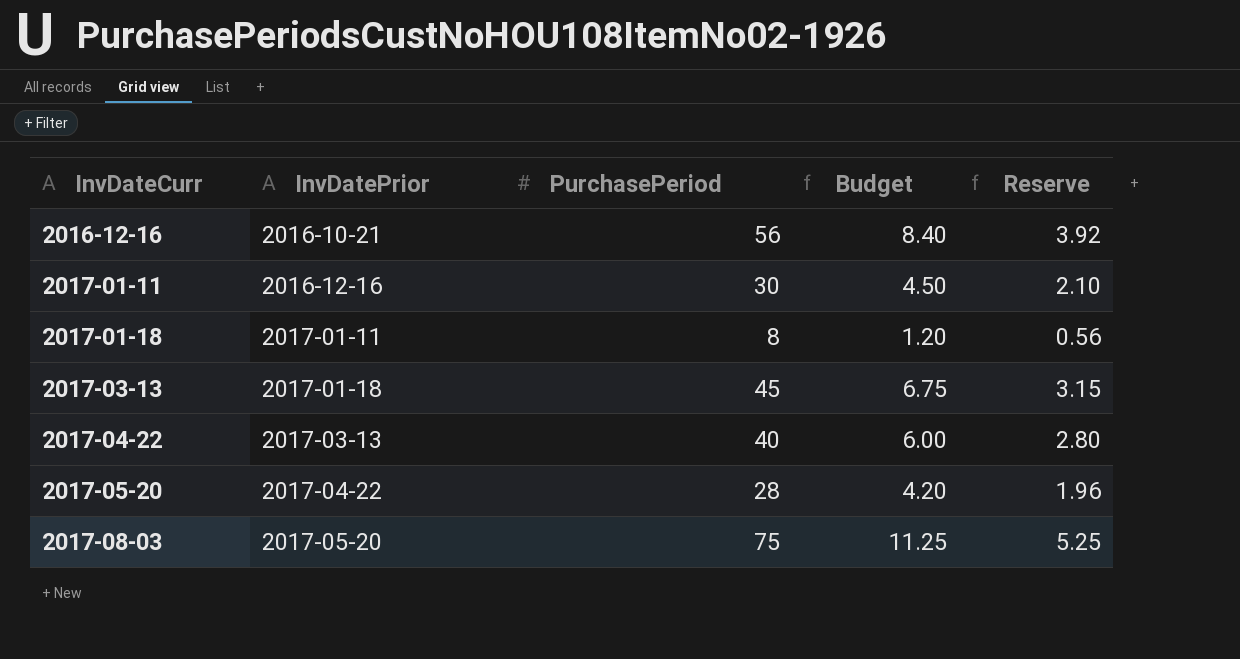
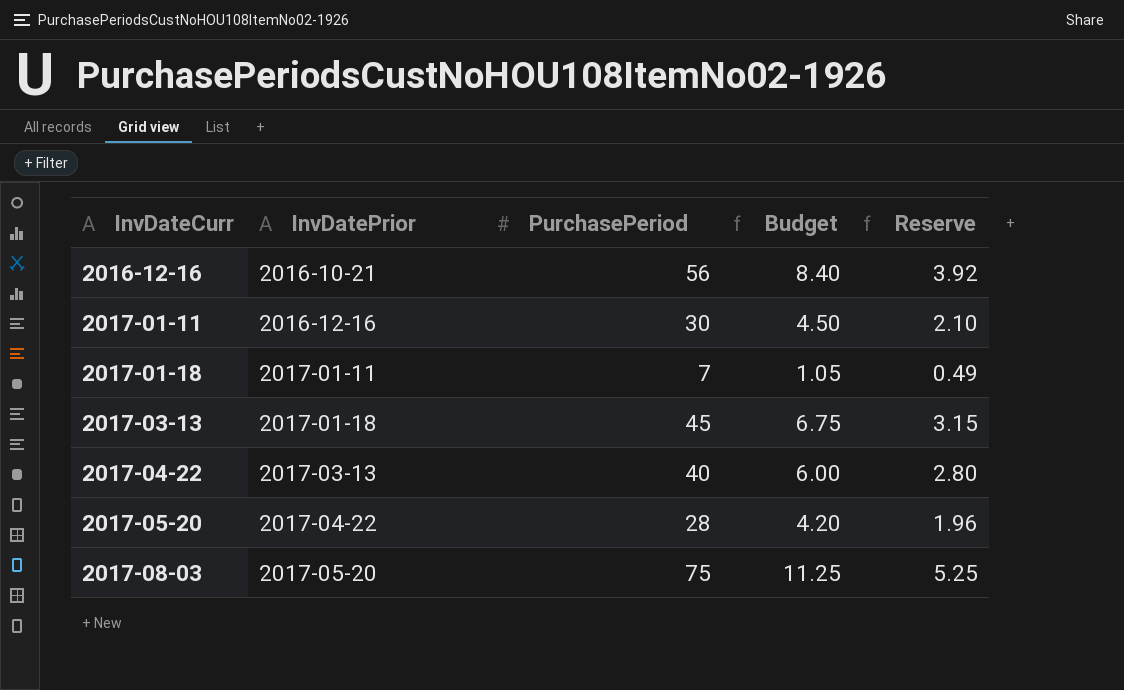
2017-01-18 | PurchasePeriod: 8 -> 7
2017-01-18 | Budget: 1.20 -> 1.05
2017-01-18 | Reserve: 0.56 -> 0.49

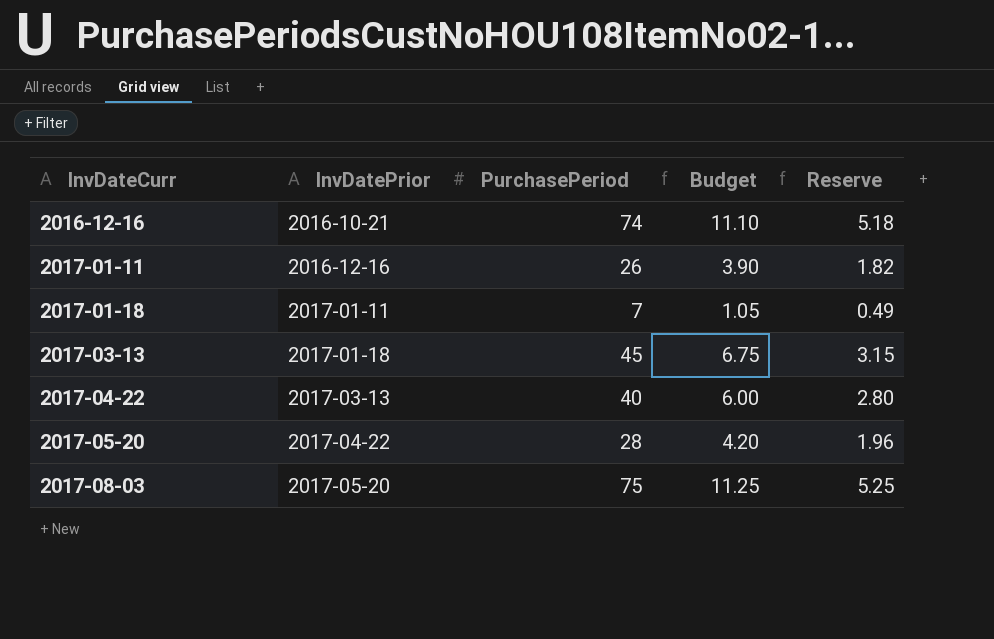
2016-12-16 | PurchasePeriod: 56 -> 74
2016-12-16 | Budget: 8.40 -> 11.10
2016-12-16 | Reserve: 3.92 -> 5.18
2017-01-11 | PurchasePeriod: 30 -> 26
2017-01-11 | Budget: 4.50 -> 3.90
2017-01-11 | Reserve: 2.10 -> 1.82

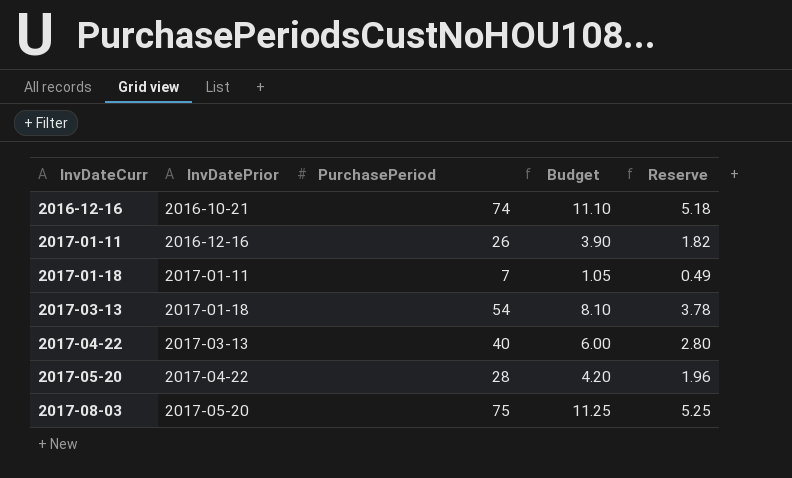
2017-03-13 | PurchasePeriod: 45 -> 54
2017-03-13 | Budget: 6.75 -> 8.10
2017-03-13 | Reserve: 3.15 -> 3.78

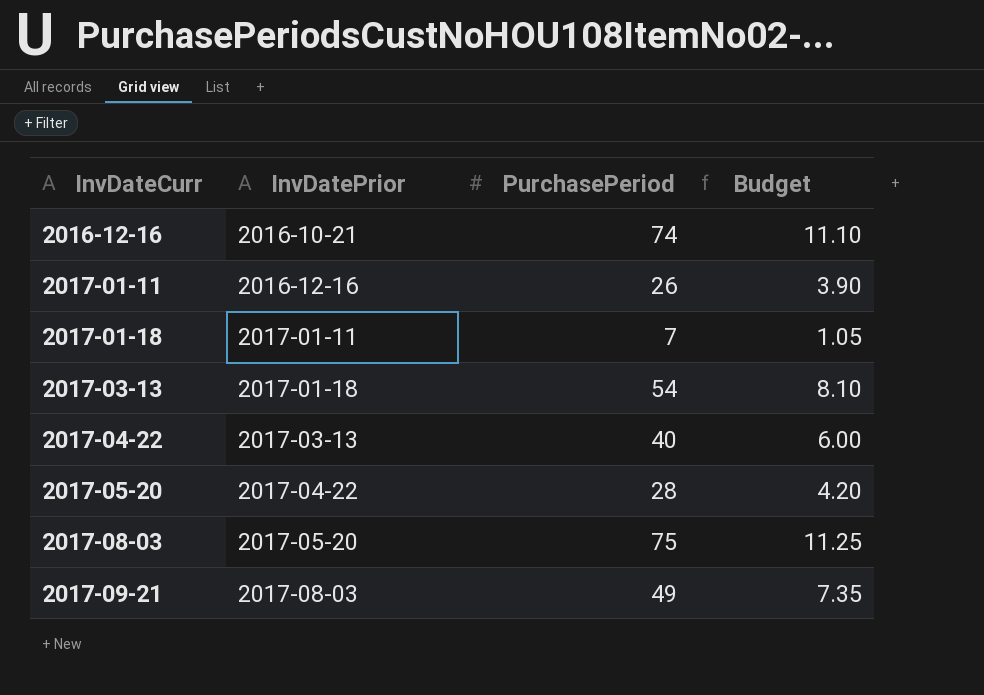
column Reserve | formula: [PurchasePeriod] * 0.07 -> none
row 2017-09-21: none -> 2017-08-03 | 49 | 7.35

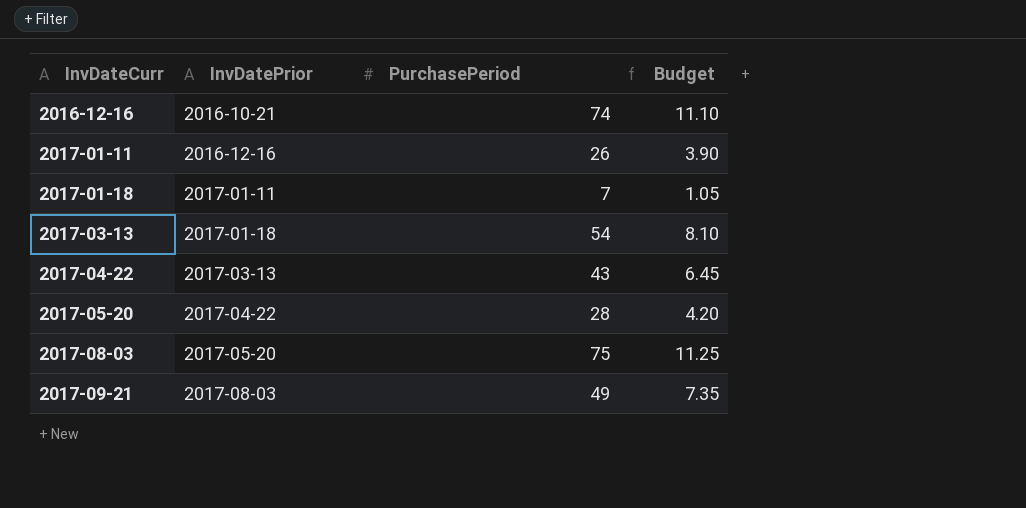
2017-04-22 | PurchasePeriod: 40 -> 43
2017-04-22 | Budget: 6.00 -> 6.45

